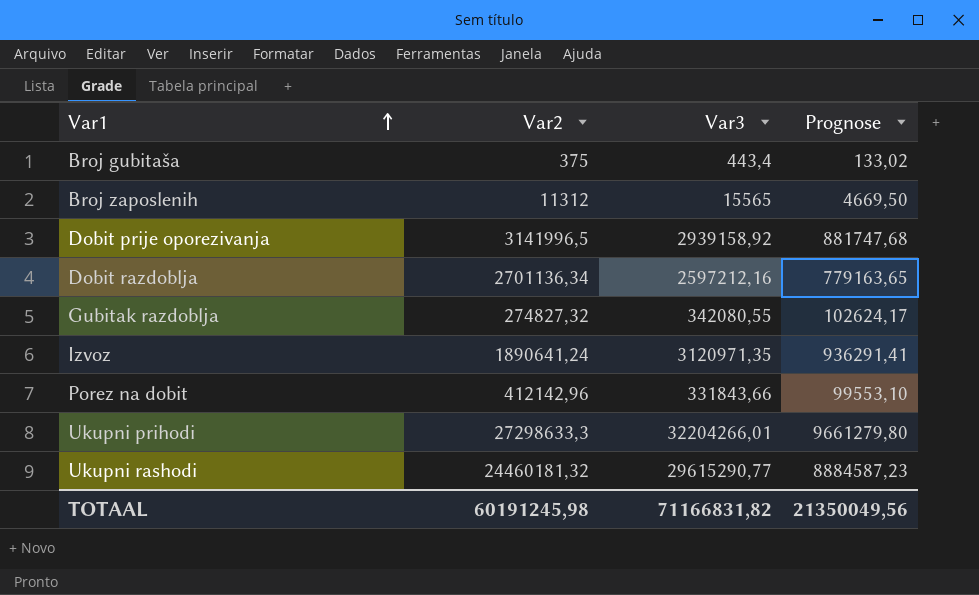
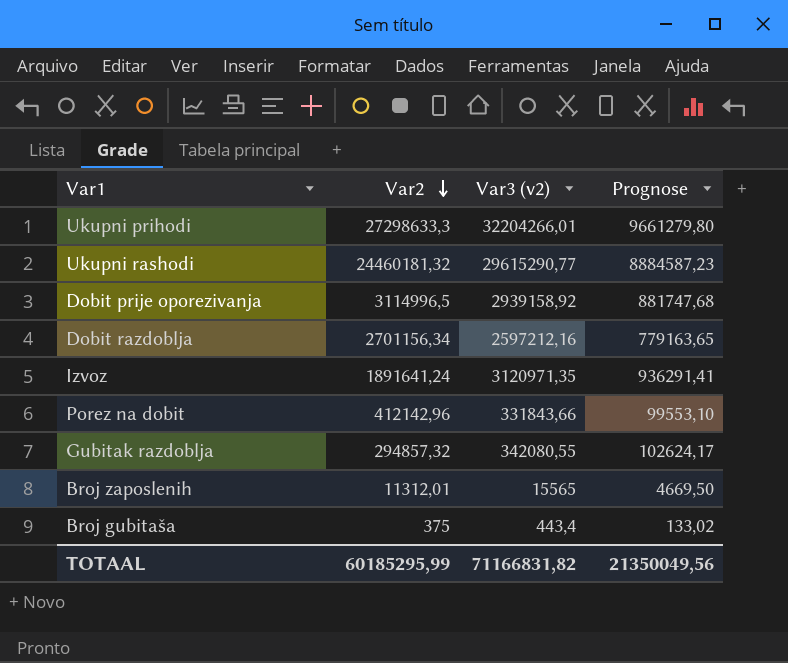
row order: Var1 ascending -> Var2 descending
column name: Var3 -> Var3 (v2)
Dobit prije oporezivanja | Var2: 3141996,5 -> 3114996,5
Dobit razdoblja | Var2: 2701136,34 -> 2701156,34
Izvoz | Var2: 1890641,24 -> 1891641,24
Gubitak razdoblja | Var2: 274827,32 -> 294857,32
Broj zaposlenih | Var2: 11312 -> 11312,01
TOTAAL | Var2: 60191245,98 -> 60185295,99

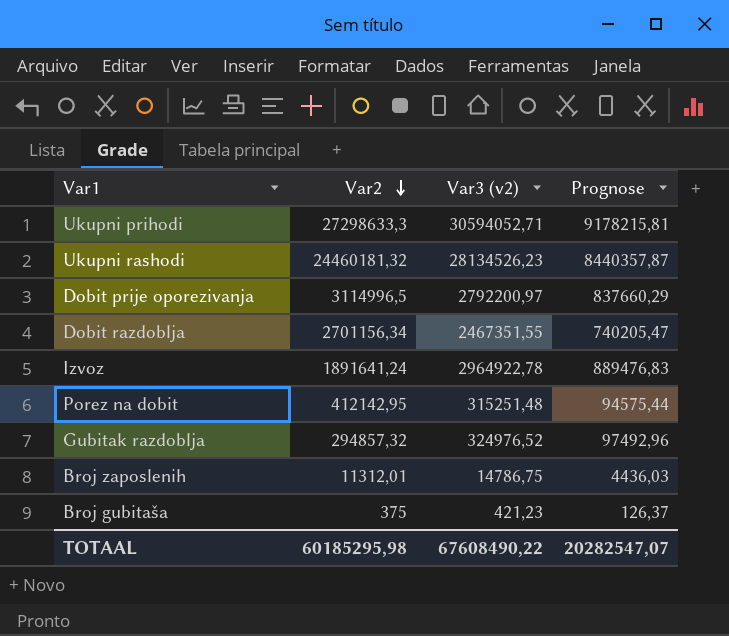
Ukupni prihodi | Var3 (v2): 32204266,01 -> 30594052,71
Ukupni prihodi | Prognose: 9661279,80 -> 9178215,81
Ukupni rashodi | Var3 (v2): 29615290,77 -> 28134526,23
Ukupni rashodi | Prognose: 8884587,23 -> 8440357,87
Dobit prije oporezivanja | Var3 (v2): 2939158,92 -> 2792200,97
Dobit prije oporezivanja | Prognose: 881747,68 -> 837660,29
Dobit razdoblja | Var3 (v2): 2597212,16 -> 2467351,55
Dobit razdoblja | Prognose: 779163,65 -> 740205,47
Izvoz | Var3 (v2): 3120971,35 -> 2964922,78
Izvoz | Prognose: 936291,41 -> 889476,83
Porez na dobit | Var2: 412142,96 -> 412142,95
Porez na dobit | Var3 (v2): 331843,66 -> 315251,48
Porez na dobit | Prognose: 99553,10 -> 94575,44
Gubitak razdoblja | Var3 (v2): 342080,55 -> 324976,52
Gubitak razdoblja | Prognose: 102624,17 -> 97492,96
Broj zaposlenih | Var3 (v2): 15565 -> 14786,75
Broj zaposlenih | Prognose: 4669,50 -> 4436,03
Broj gubitaša | Var3 (v2): 443,4 -> 421,23
Broj gubitaša | Prognose: 133,02 -> 126,37
TOTAAL | Var2: 60185295,99 -> 60185295,98
TOTAAL | Var3 (v2): 71166831,82 -> 67608490,22
TOTAAL | Prognose: 21350049,56 -> 20282547,07

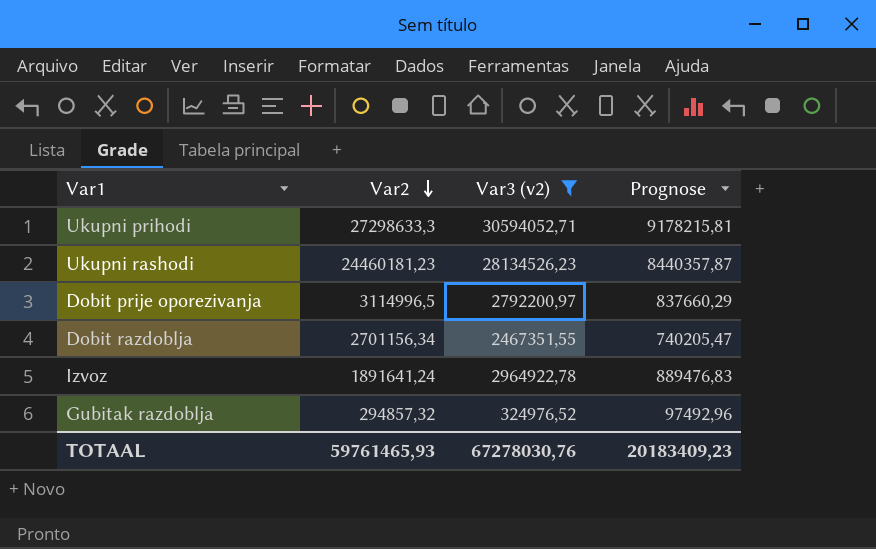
filter: none -> Var3 (v2) >= 324976,52
Ukupni rashodi | Var2: 24460181,32 -> 24460181,23
TOTAAL | Var2: 60185295,98 -> 59761465,93
TOTAAL | Var3 (v2): 67608490,22 -> 67278030,76
TOTAAL | Prognose: 20282547,07 -> 20183409,23

